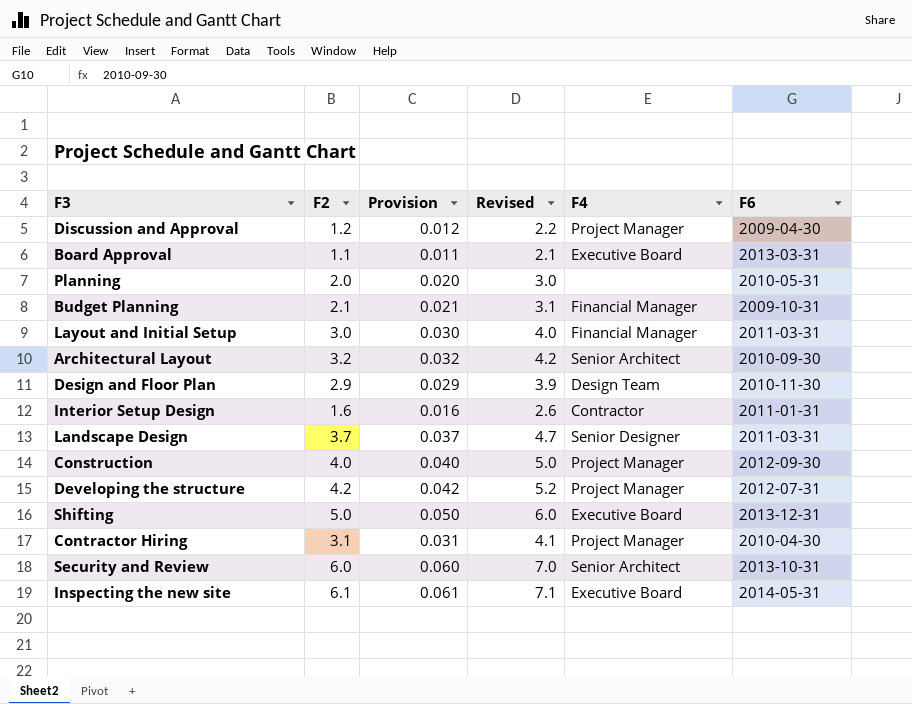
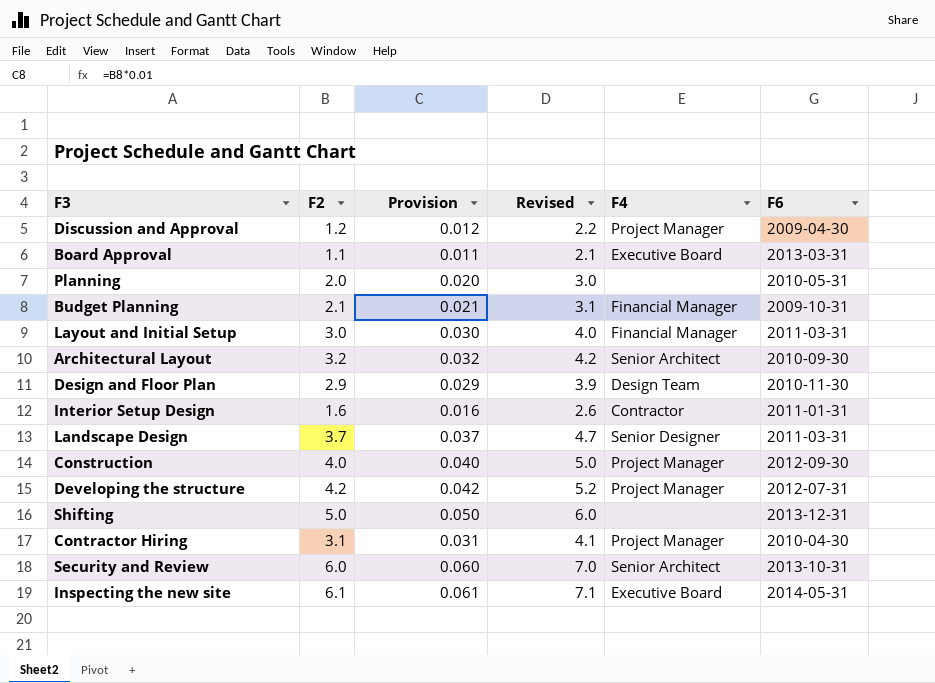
Shifting | F4: Executive Board -> none

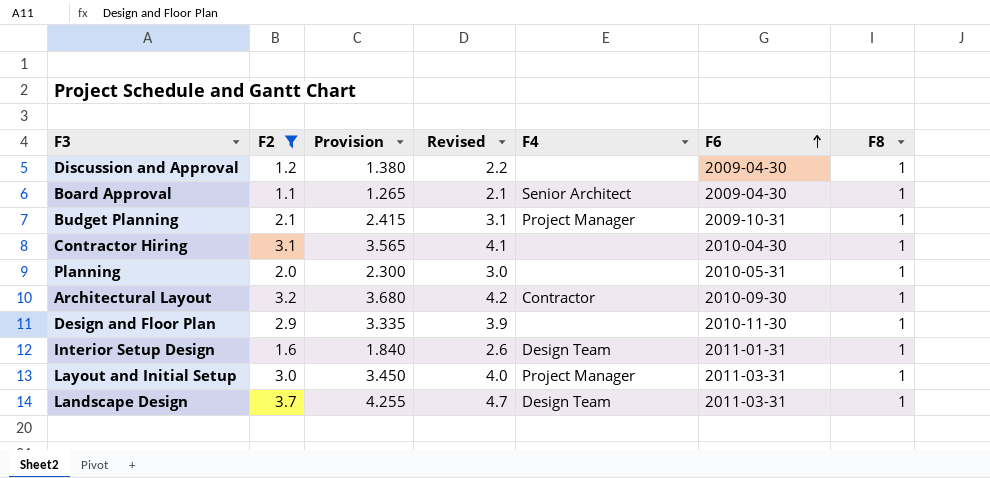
filter: none -> F2 <= 3.7
row order: none -> F6 ascending
column Provision | formula: [F2] * 0.01 -> [F2] * 1.15
column F8 | position: none -> 7
Discussion and Approval | F4: Project Manager -> none
Board Approval | F4: Executive Board -> Senior Architect
Board Approval | F6: 2013-03-31 -> 2009-04-30
Budget Planning | F4: Financial Manager -> Project Manager
Contractor Hiring | F4: Project Manager -> none
Architectural Layout | F4: Senior Architect -> Contractor
Design and Floor Plan | F4: Design Team -> none
Interior Setup Design | F4: Contractor -> Design Team
Layout and Initial Setup | F4: Financial Manager -> Project Manager
Landscape Design | F4: Senior Designer -> Design Team

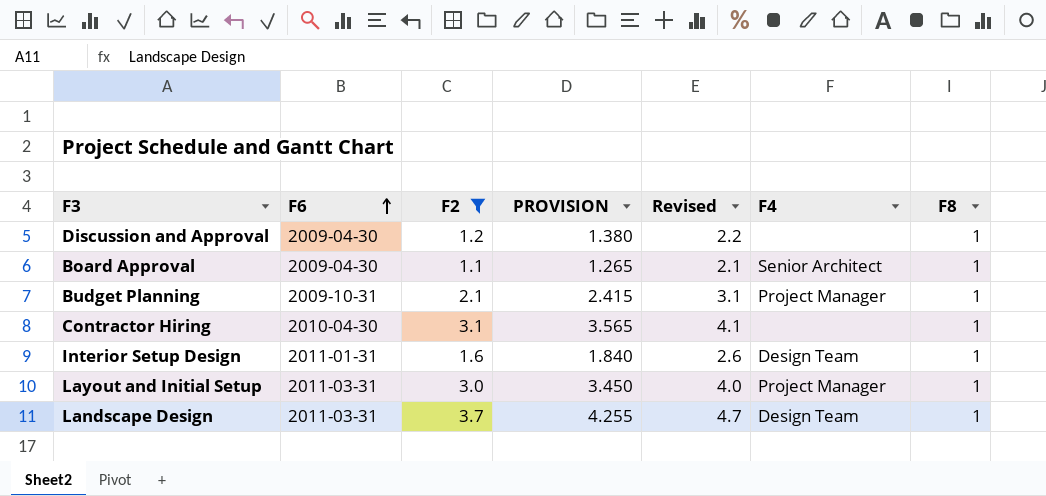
column F6 | position: 6 -> 2
column name: Provision -> PROVISION
row Planning: 2.0 | 2.300 | 3.0 | none | 2010-05-31 | 1 -> none
row Architectural Layout: 3.2 | 3.680 | 4.2 | Contractor | 2010-09-30 | 1 -> none
row Design and Floor Plan: 2.9 | 3.335 | 3.9 | none | 2010-11-30 | 1 -> none

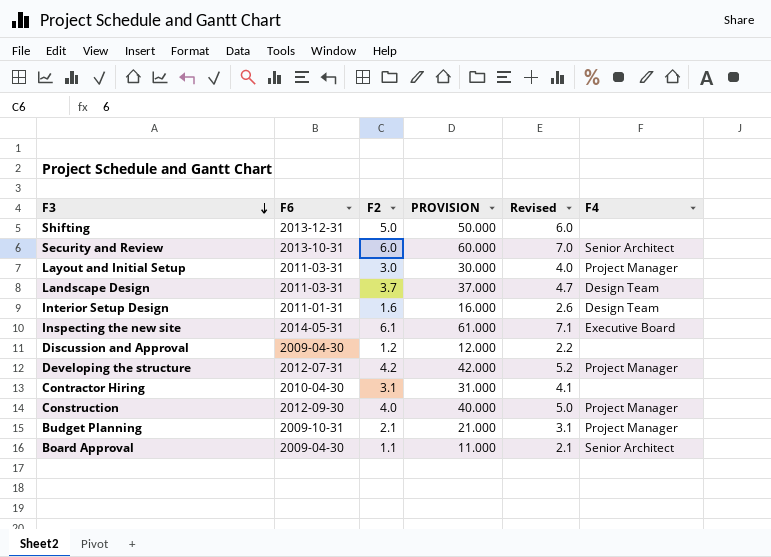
filter: F2 <= 3.7 -> none
row order: F6 ascending -> F3 descending
column F8 | position: 7 -> none
column PROVISION | formula: [F2] * 1.15 -> [F2] * 10

